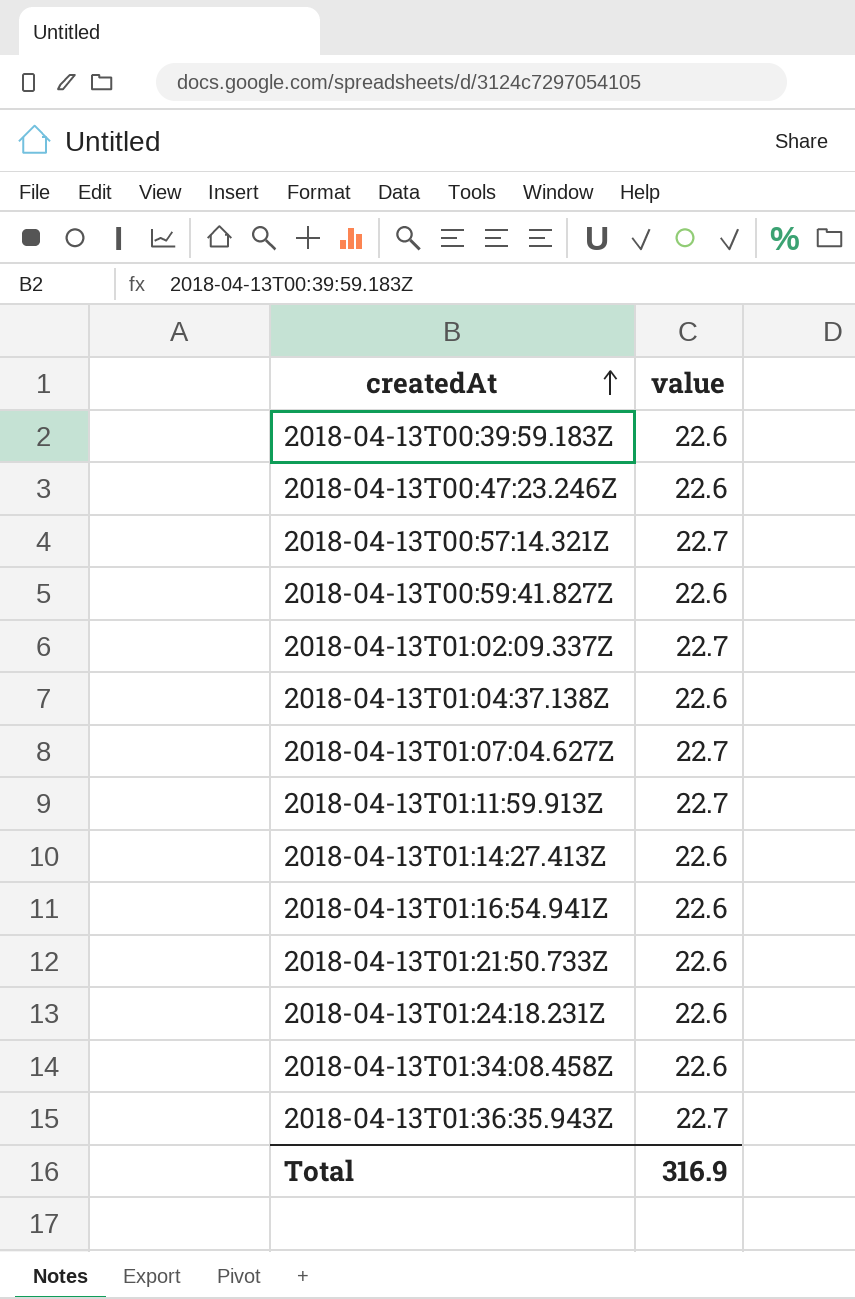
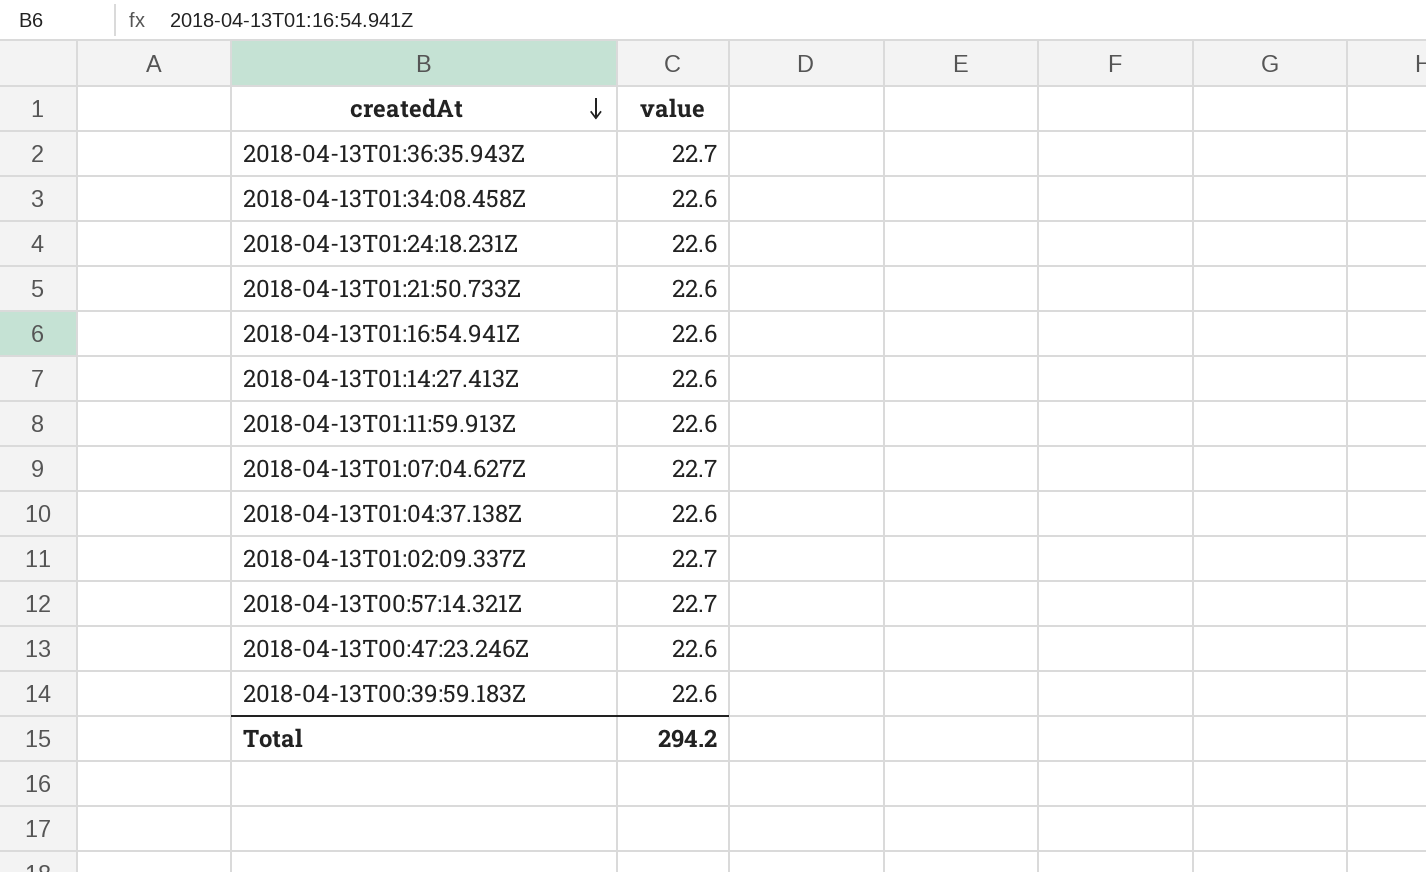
row order: createdAt ascending -> createdAt descending
row 2018-04-13T00:59:41.827Z: 22.6 -> none
2018-04-13T01:11:59.913Z | value: 22.7 -> 22.6
Total | value: 316.9 -> 294.2

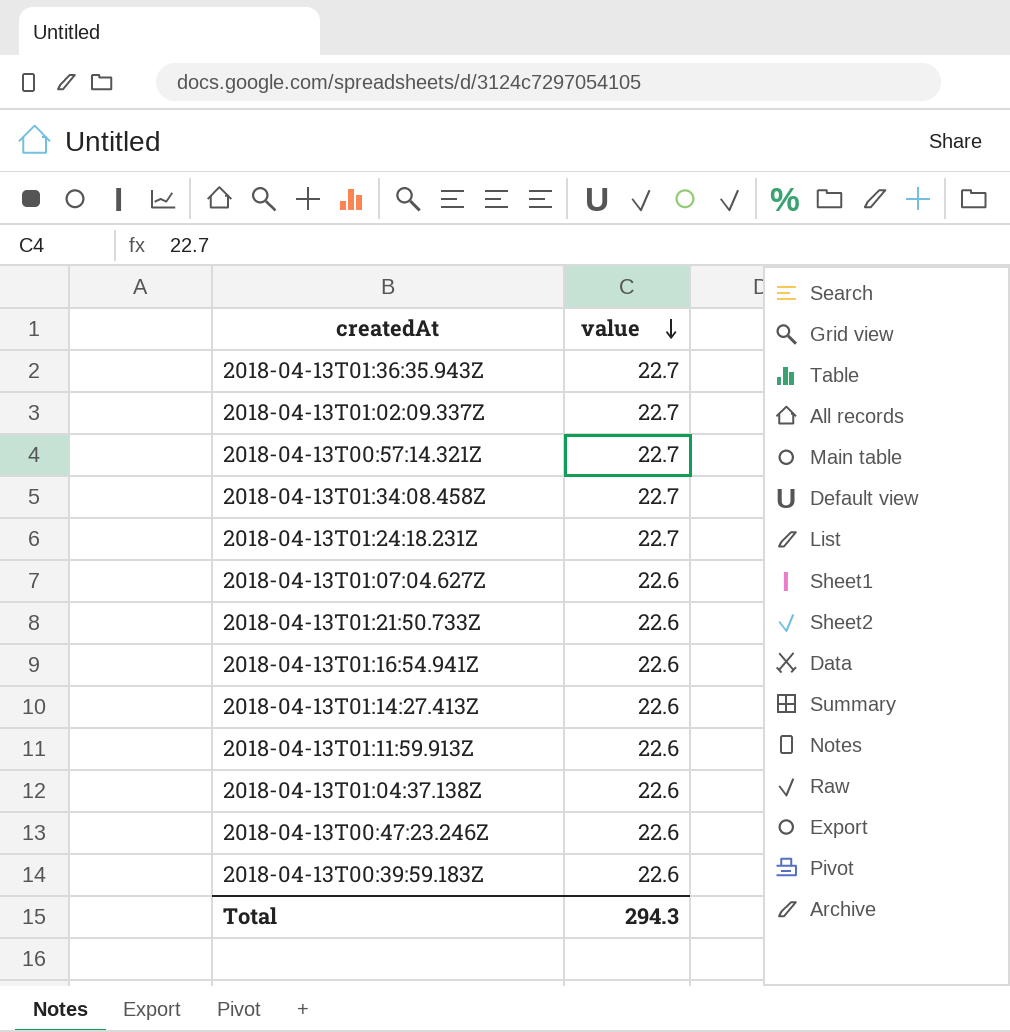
row order: createdAt descending -> value descending
2018-04-13T01:34:08.458Z | value: 22.6 -> 22.7
2018-04-13T01:24:18.231Z | value: 22.6 -> 22.7
2018-04-13T01:07:04.627Z | value: 22.7 -> 22.6
Total | value: 294.2 -> 294.3

